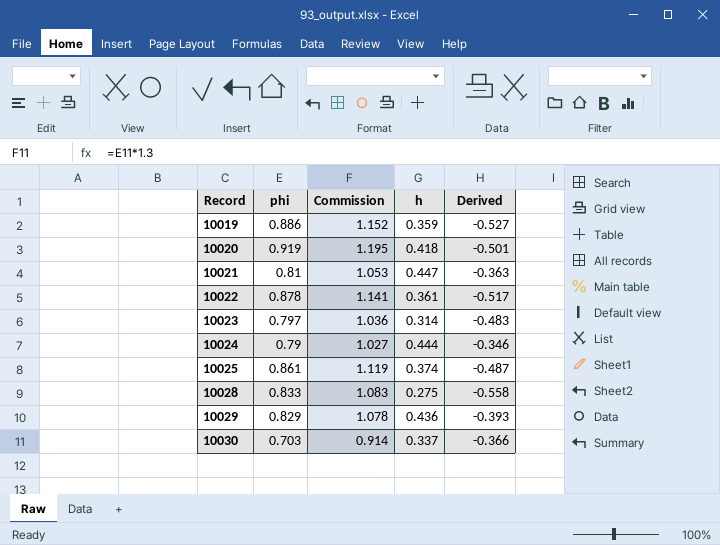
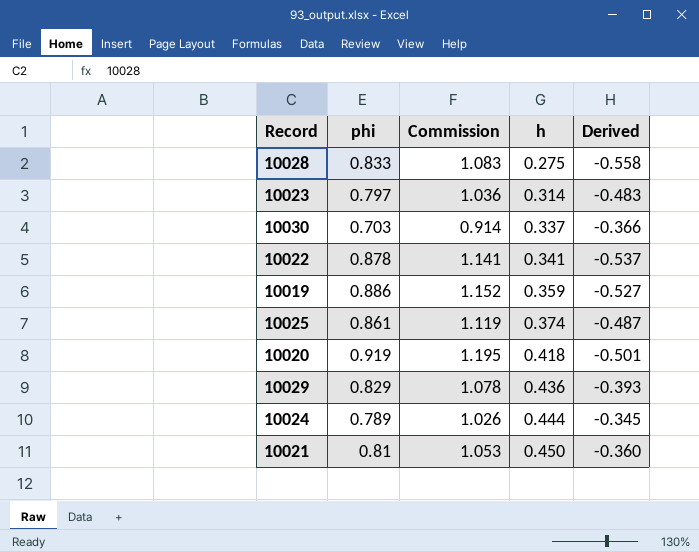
row order: Record ascending -> h ascending
10022 | h: 0.361 -> 0.341
10022 | Derived: -0.517 -> -0.537
10024 | phi: 0.79 -> 0.789
10024 | Commission: 1.027 -> 1.026
10024 | Derived: -0.346 -> -0.345
10021 | h: 0.447 -> 0.450
10021 | Derived: -0.363 -> -0.360

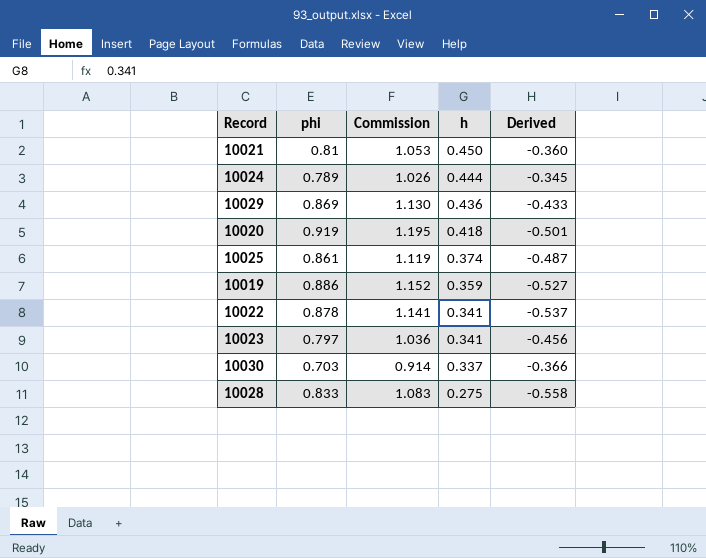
row order: h ascending -> h descending
10029 | phi: 0.829 -> 0.869
10029 | Commission: 1.078 -> 1.130
10029 | Derived: -0.393 -> -0.433
10023 | h: 0.314 -> 0.341
10023 | Derived: -0.483 -> -0.456

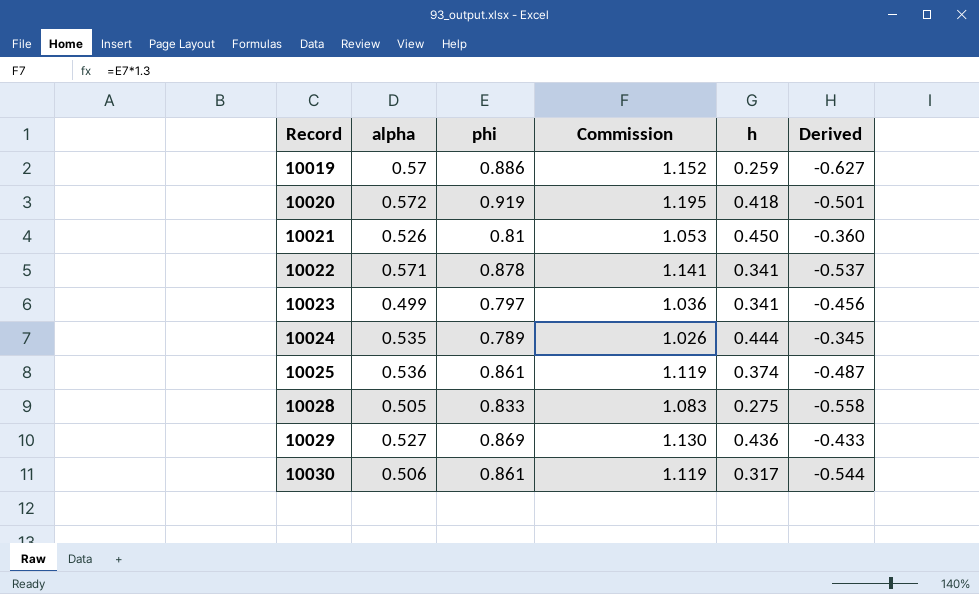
row order: h descending -> Record ascending
column alpha | position: none -> 2
10019 | h: 0.359 -> 0.259
10019 | Derived: -0.527 -> -0.627
10030 | phi: 0.703 -> 0.861
10030 | Commission: 0.914 -> 1.119
10030 | h: 0.337 -> 0.317
10030 | Derived: -0.366 -> -0.544

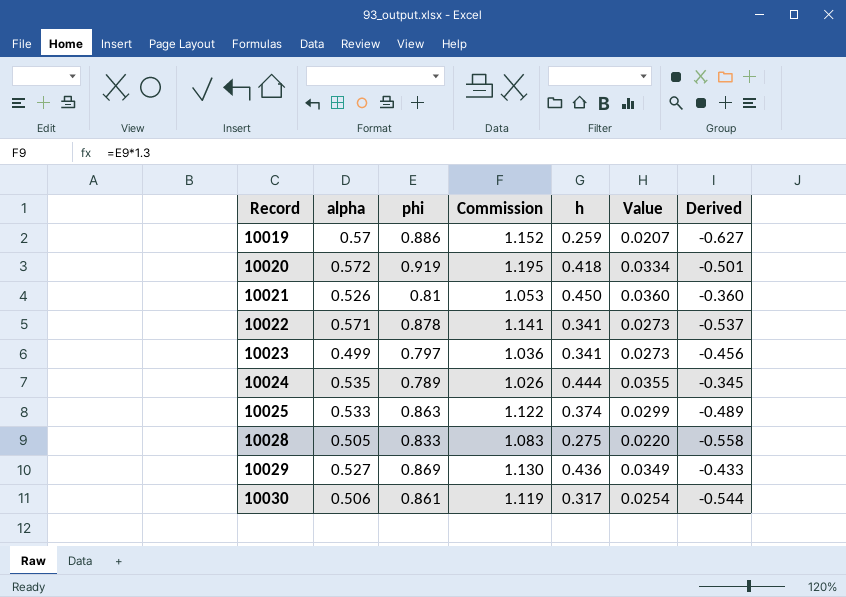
column Value | formula: none -> [h] * 0.08
10025 | alpha: 0.536 -> 0.533
10025 | phi: 0.861 -> 0.863
10025 | Commission: 1.119 -> 1.122
10025 | Derived: -0.487 -> -0.489

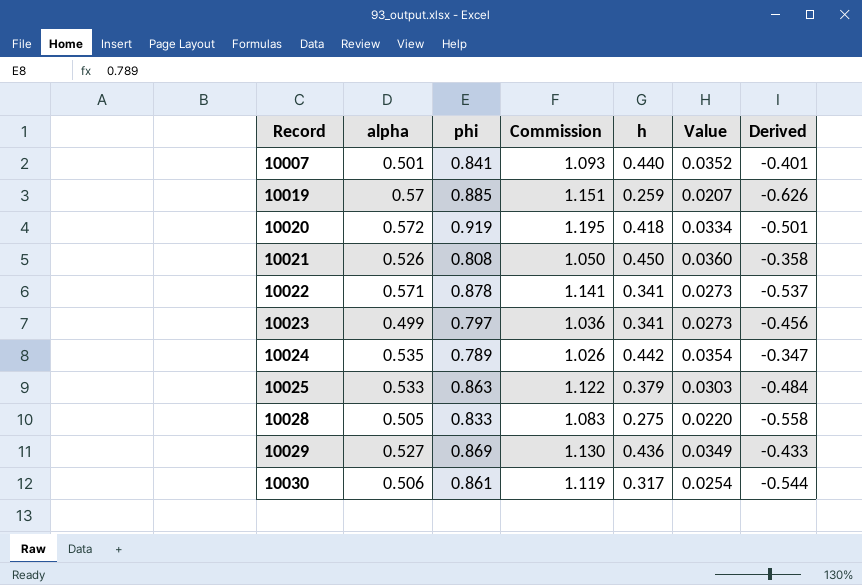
row 10007: none -> 0.501 | 0.841 | 1.093 | 0.440 | 0.0352 | -0.401
10019 | phi: 0.886 -> 0.885
10019 | Commission: 1.152 -> 1.151
10019 | Derived: -0.627 -> -0.626
10021 | phi: 0.81 -> 0.808
10021 | Commission: 1.053 -> 1.050
10021 | Derived: -0.360 -> -0.358
10024 | h: 0.444 -> 0.442
10024 | Value: 0.0355 -> 0.0354
10024 | Derived: -0.345 -> -0.347
10025 | h: 0.374 -> 0.379
10025 | Value: 0.0299 -> 0.0303
10025 | Derived: -0.489 -> -0.484

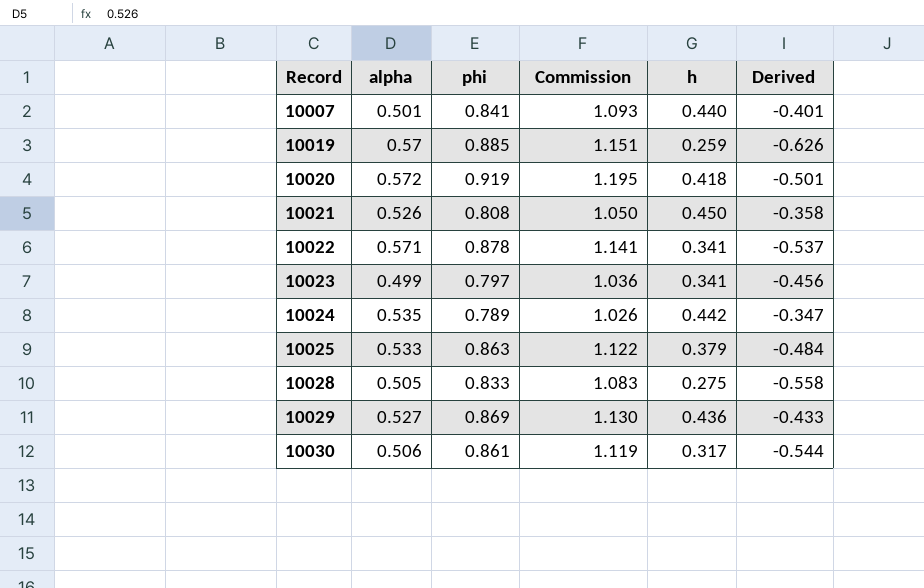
column Value | formula: [h] * 0.08 -> none

